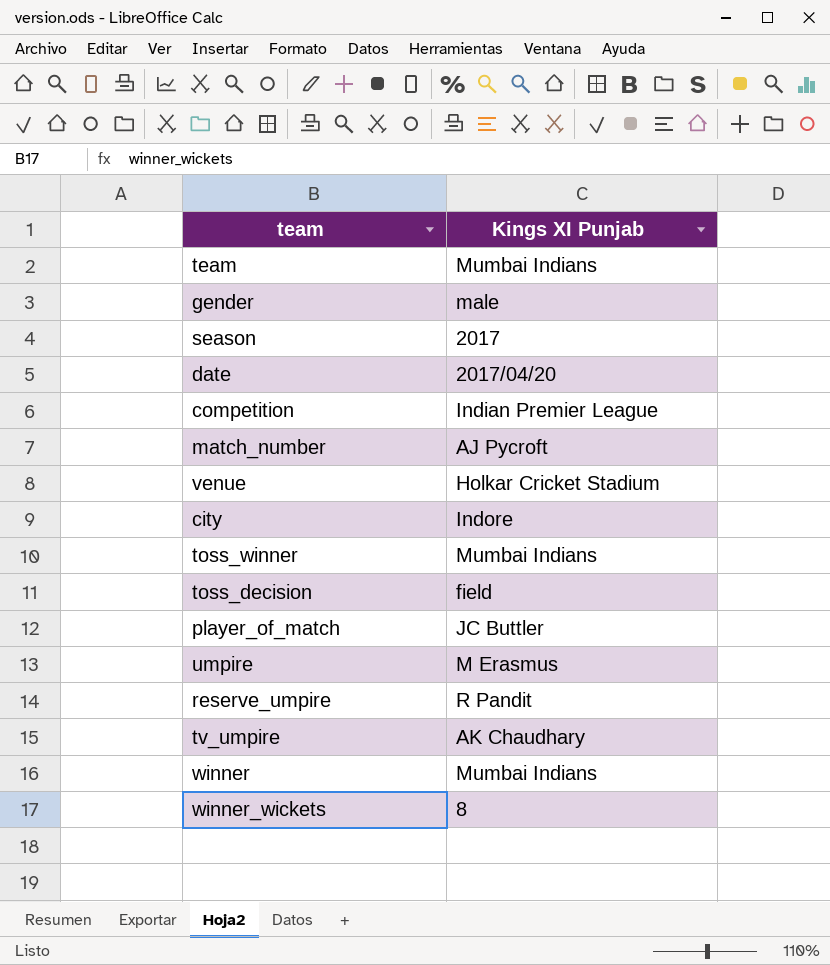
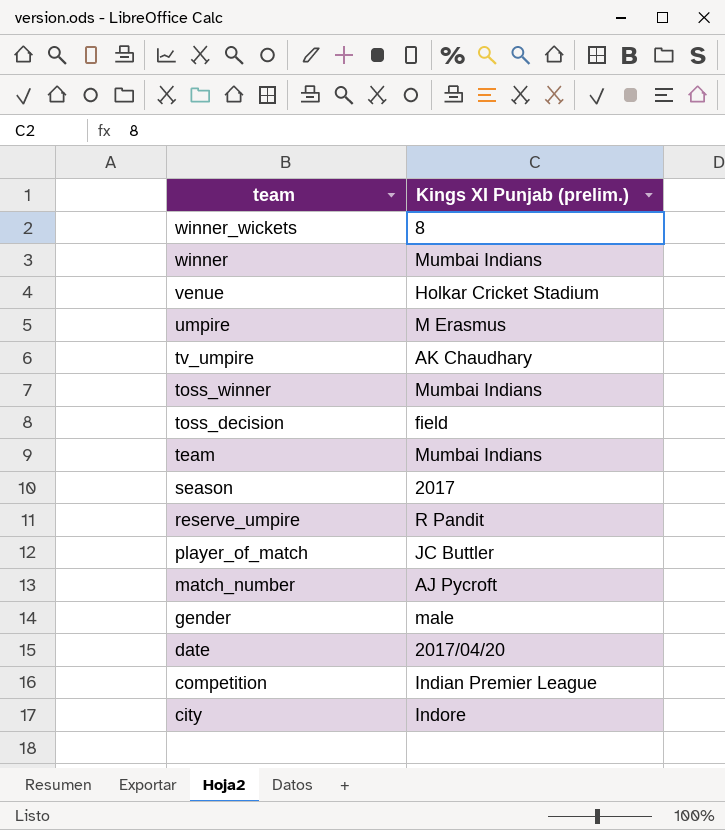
row order: none -> team descending
column name: Kings XI Punjab -> Kings XI Punjab (prelim.)

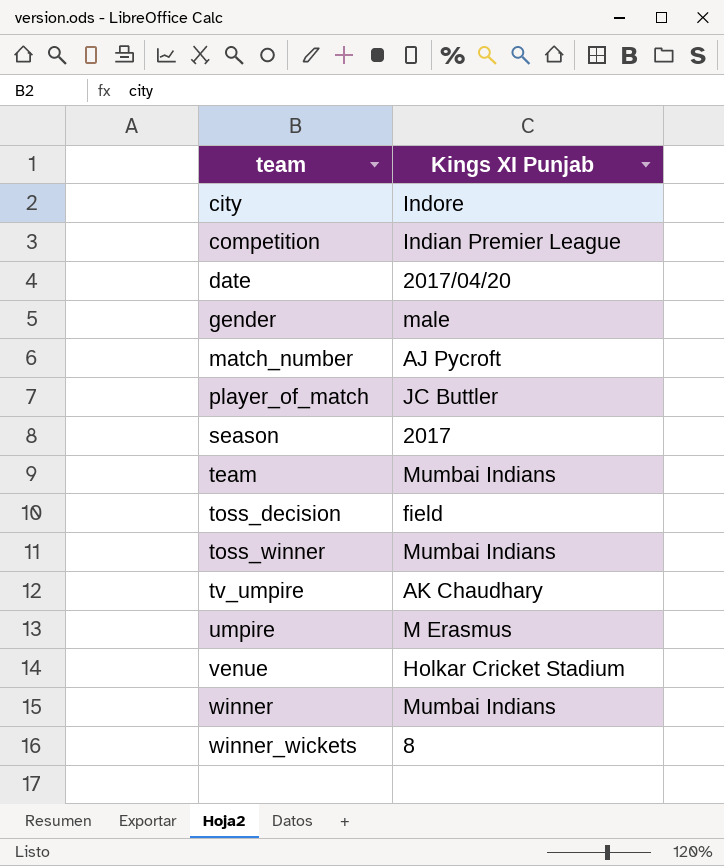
row order: team descending -> team ascending
column name: Kings XI Punjab (prelim.) -> Kings XI Punjab
row reserve_umpire: R Pandit -> none

